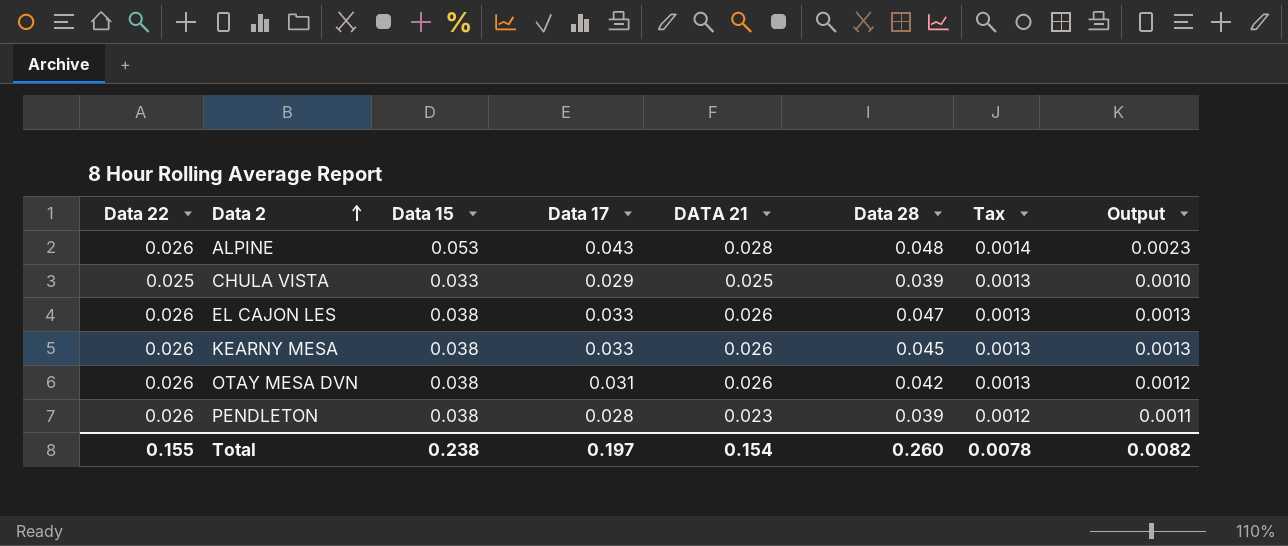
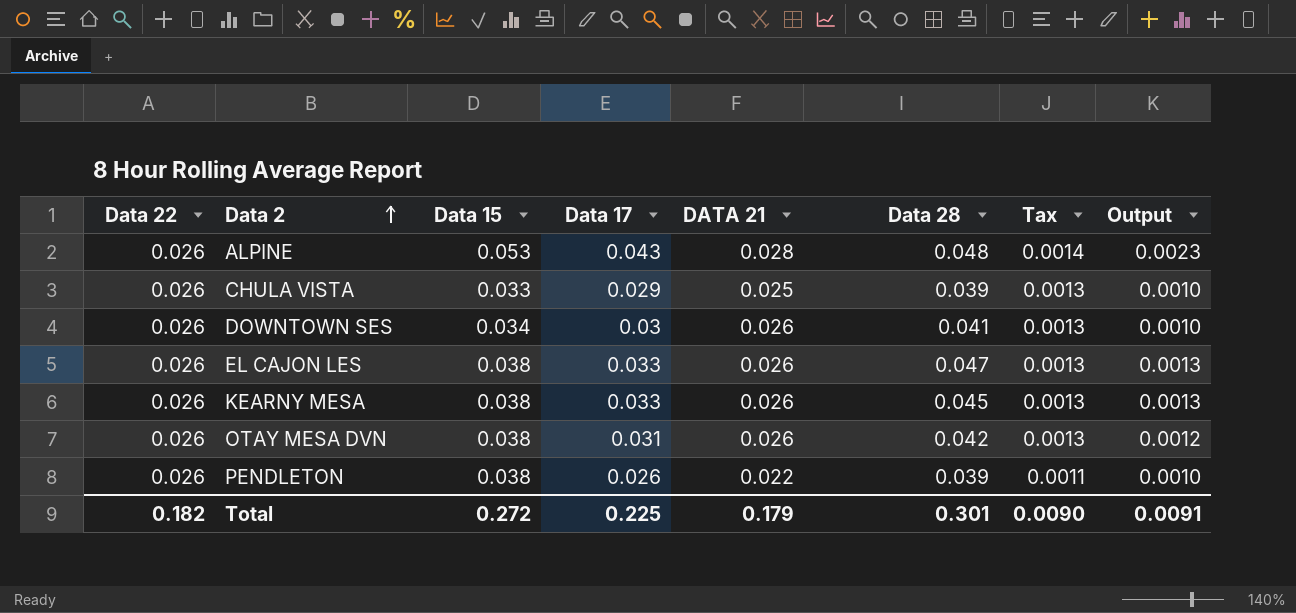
CHULA VISTA | Data 22: 0.025 -> 0.026
row DOWNTOWN SES: none -> 0.026 | 0.034 | 0.03 | 0.026 | 0.041 | 0.0013 | 0.0010
PENDLETON | Data 17: 0.028 -> 0.026
PENDLETON | DATA 21: 0.023 -> 0.022
PENDLETON | Tax: 0.0012 -> 0.0011
PENDLETON | Output: 0.0011 -> 0.0010
Total | Data 22: 0.155 -> 0.182
Total | Data 15: 0.238 -> 0.272
Total | Data 17: 0.197 -> 0.225
Total | DATA 21: 0.154 -> 0.179
Total | Data 28: 0.260 -> 0.301
Total | Tax: 0.0078 -> 0.0090
Total | Output: 0.0082 -> 0.0091

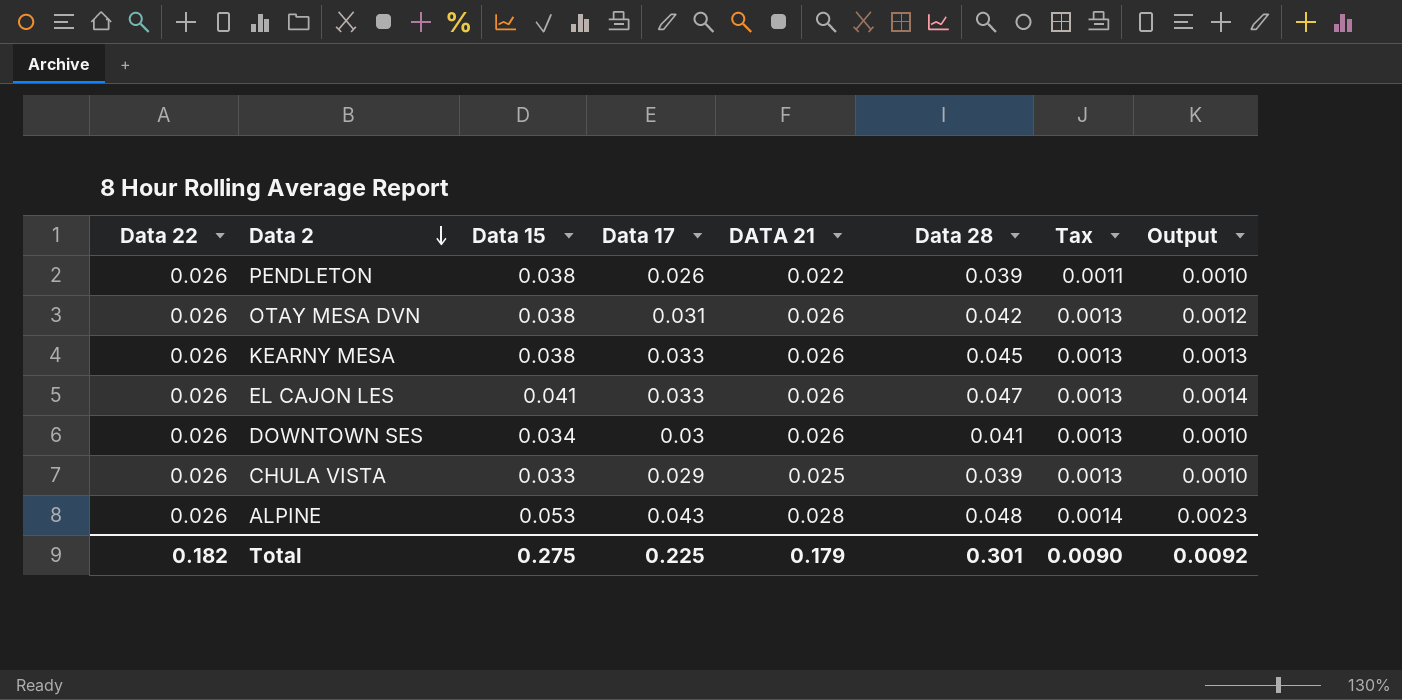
row order: Data 2 ascending -> Data 2 descending
EL CAJON LES | Data 15: 0.038 -> 0.041
EL CAJON LES | Output: 0.0013 -> 0.0014
Total | Data 15: 0.272 -> 0.275
Total | Output: 0.0091 -> 0.0092

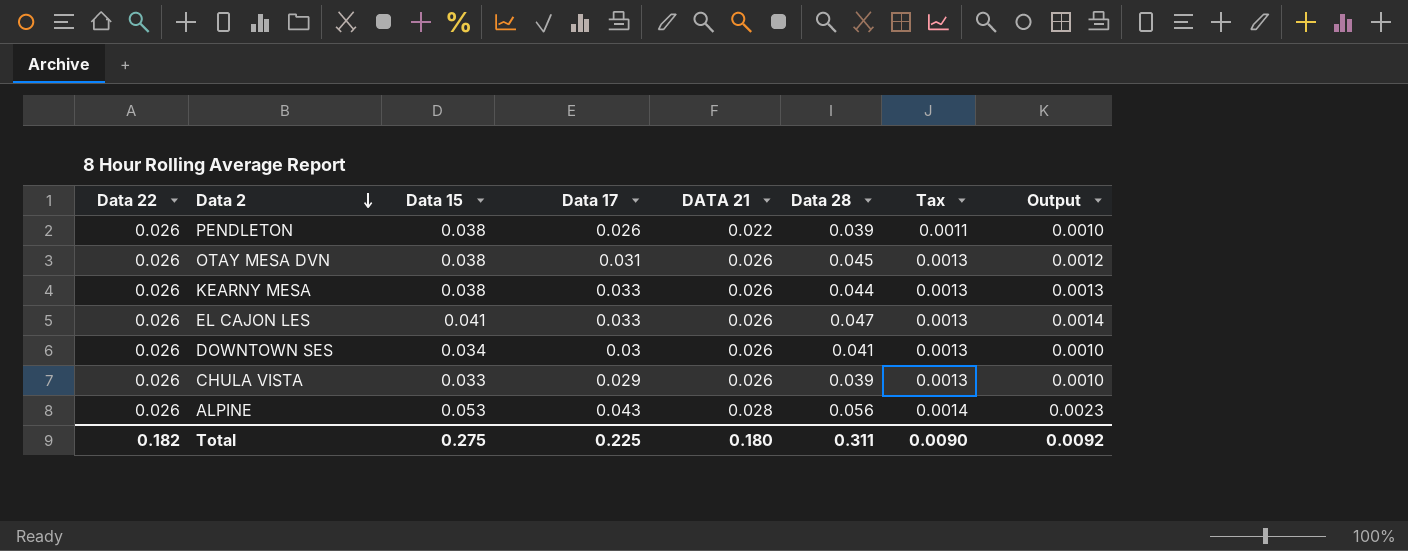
OTAY MESA DVN | Data 28: 0.042 -> 0.045
KEARNY MESA | Data 28: 0.045 -> 0.044
CHULA VISTA | DATA 21: 0.025 -> 0.026
ALPINE | Data 28: 0.048 -> 0.056
Total | DATA 21: 0.179 -> 0.180
Total | Data 28: 0.301 -> 0.311

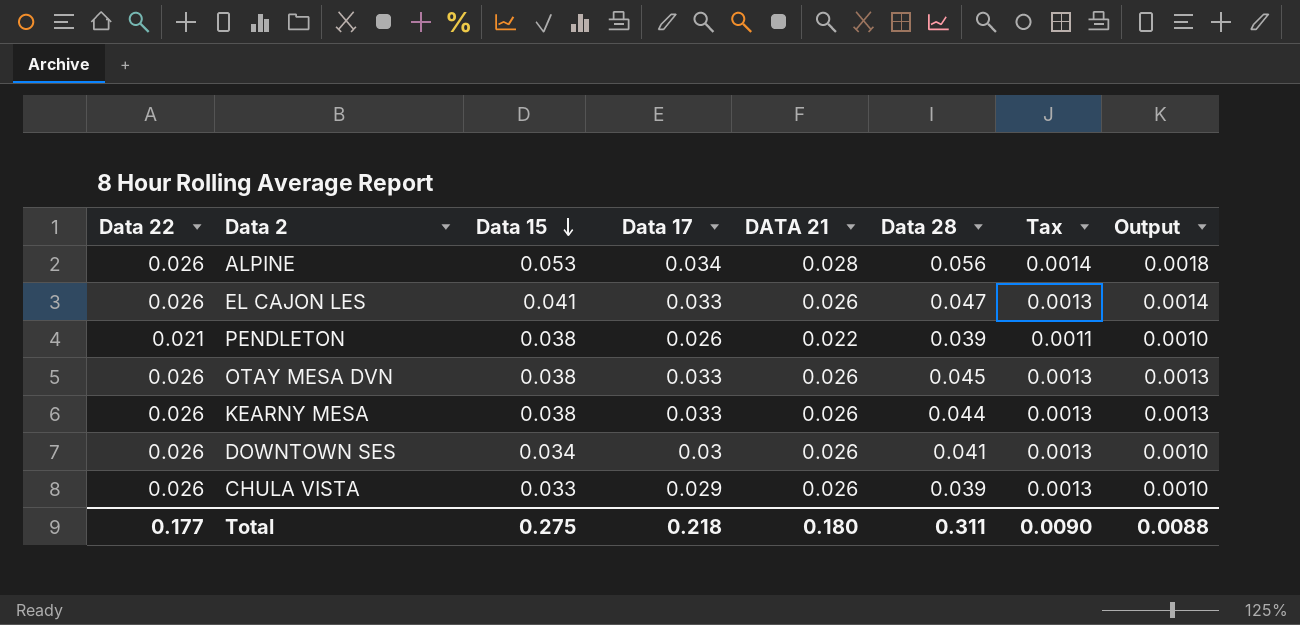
row order: Data 2 descending -> Data 15 descending
ALPINE | Data 17: 0.043 -> 0.034
ALPINE | Output: 0.0023 -> 0.0018
PENDLETON | Data 22: 0.026 -> 0.021
OTAY MESA DVN | Data 17: 0.031 -> 0.033
OTAY MESA DVN | Output: 0.0012 -> 0.0013
Total | Data 22: 0.182 -> 0.177
Total | Data 17: 0.225 -> 0.218
Total | Output: 0.0092 -> 0.0088

